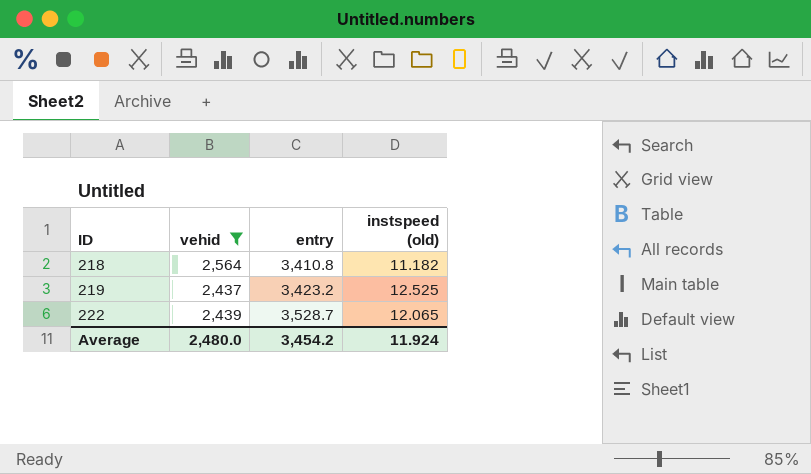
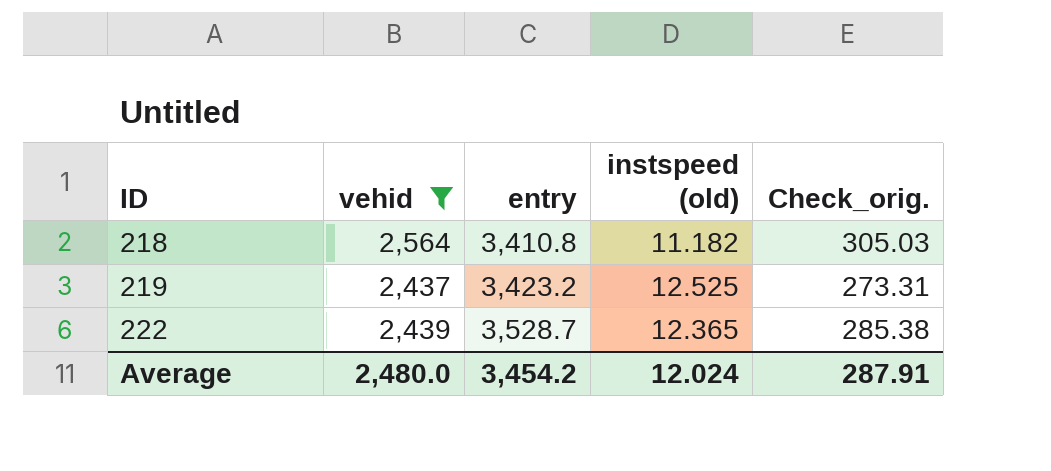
column Check_orig. | formula: none -> [entry] / [instspeed (old)]
222 | instspeed (old): 12.065 -> 12.365
Average | instspeed (old): 11.924 -> 12.024

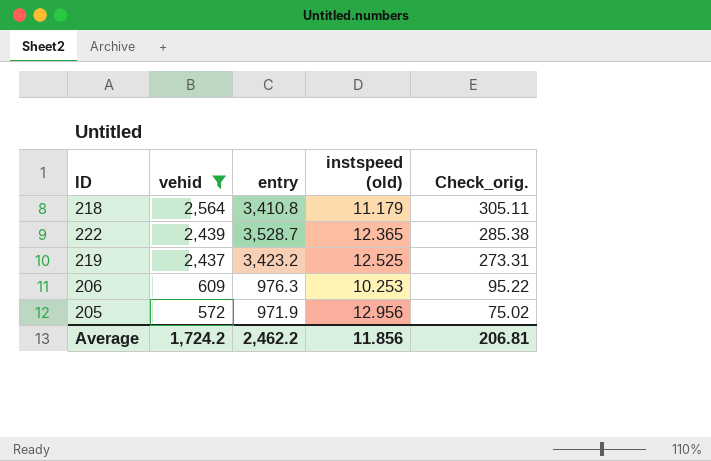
row order: ID ascending -> vehid descending
218 | instspeed (old): 11.182 -> 11.179
218 | Check_orig.: 305.03 -> 305.11
row 206: none -> 609 | 976.3 | 10.253 | 95.22
row 205: none -> 572 | 971.9 | 12.956 | 75.02
Average | vehid: 2,480.0 -> 1,724.2
Average | entry: 3,454.2 -> 2,462.2
Average | instspeed (old): 12.024 -> 11.856
Average | Check_orig.: 287.91 -> 206.81

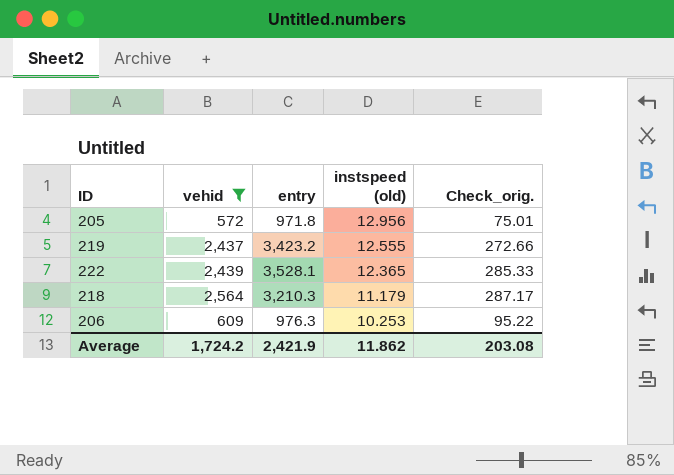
row order: vehid descending -> instspeed (old) descending
205 | entry: 971.9 -> 971.8
205 | Check_orig.: 75.02 -> 75.01
219 | instspeed (old): 12.525 -> 12.555
219 | Check_orig.: 273.31 -> 272.66
222 | entry: 3,528.7 -> 3,528.1
222 | Check_orig.: 285.38 -> 285.33
218 | entry: 3,410.8 -> 3,210.3
218 | Check_orig.: 305.11 -> 287.17
Average | entry: 2,462.2 -> 2,421.9
Average | instspeed (old): 11.856 -> 11.862
Average | Check_orig.: 206.81 -> 203.08

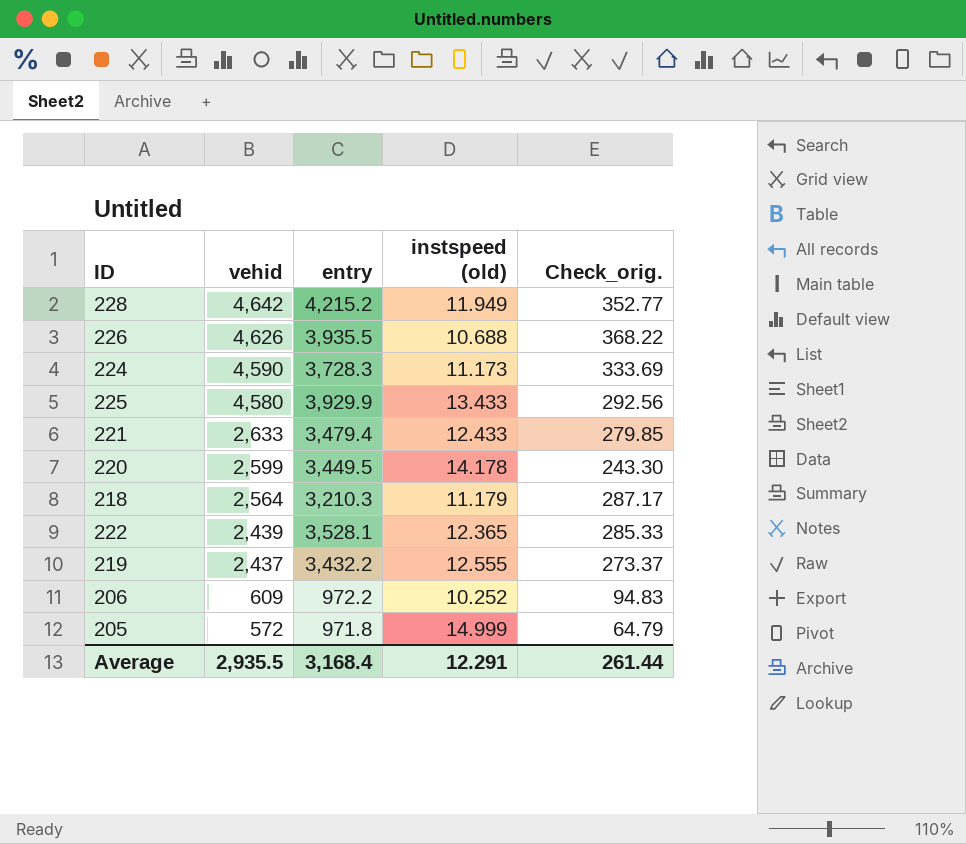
filter: vehid <= 2,564 -> none
row order: instspeed (old) descending -> vehid descending
219 | entry: 3,423.2 -> 3,432.2
219 | Check_orig.: 272.66 -> 273.37
206 | entry: 976.3 -> 972.2
206 | instspeed (old): 10.253 -> 10.252
206 | Check_orig.: 95.22 -> 94.83
205 | instspeed (old): 12.956 -> 14.999
205 | Check_orig.: 75.01 -> 64.79
Average | vehid: 1,724.2 -> 2,935.5
Average | entry: 2,421.9 -> 3,168.4
Average | instspeed (old): 11.862 -> 12.291
Average | Check_orig.: 203.08 -> 261.44

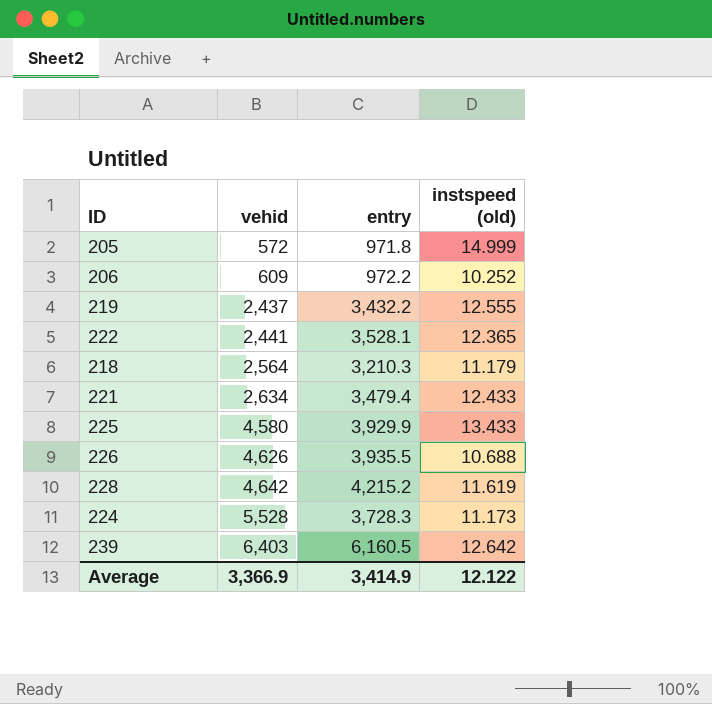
row order: vehid descending -> vehid ascending
column Check_orig. | formula: [entry] / [instspeed (old)] -> none
row 220: 2,599 | 3,449.5 | 14.178 | 243.30 -> none
222 | vehid: 2,439 -> 2,441
221 | vehid: 2,633 -> 2,634
228 | instspeed (old): 11.949 -> 11.619
224 | vehid: 4,590 -> 5,528
row 239: none -> 6,403 | 6,160.5 | 12.642
Average | vehid: 2,935.5 -> 3,366.9
Average | entry: 3,168.4 -> 3,414.9
Average | instspeed (old): 12.291 -> 12.122

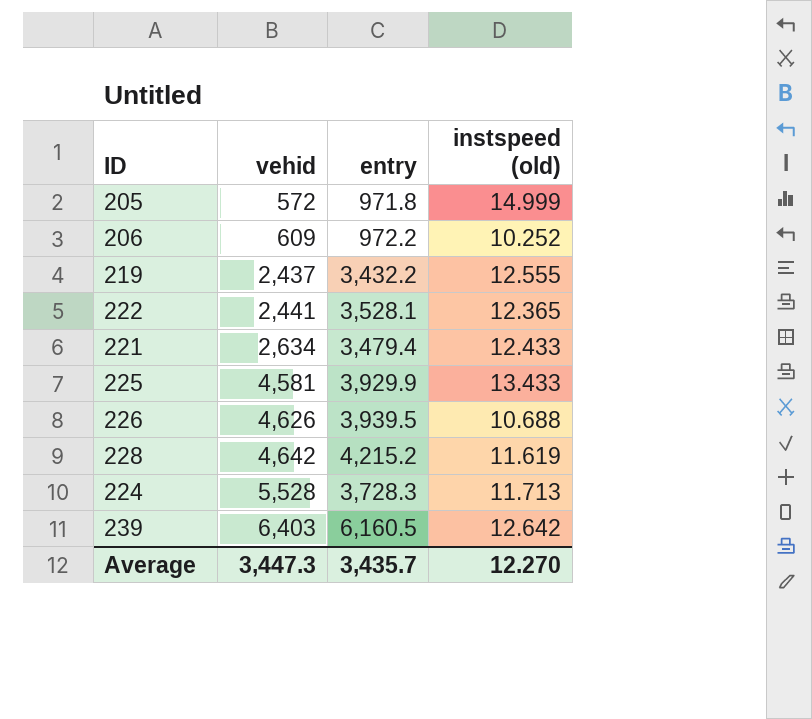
row 218: 2,564 | 3,210.3 | 11.179 -> none
225 | vehid: 4,580 -> 4,581
226 | entry: 3,935.5 -> 3,939.5
224 | instspeed (old): 11.173 -> 11.713
Average | vehid: 3,366.9 -> 3,447.3
Average | entry: 3,414.9 -> 3,435.7
Average | instspeed (old): 12.122 -> 12.270

